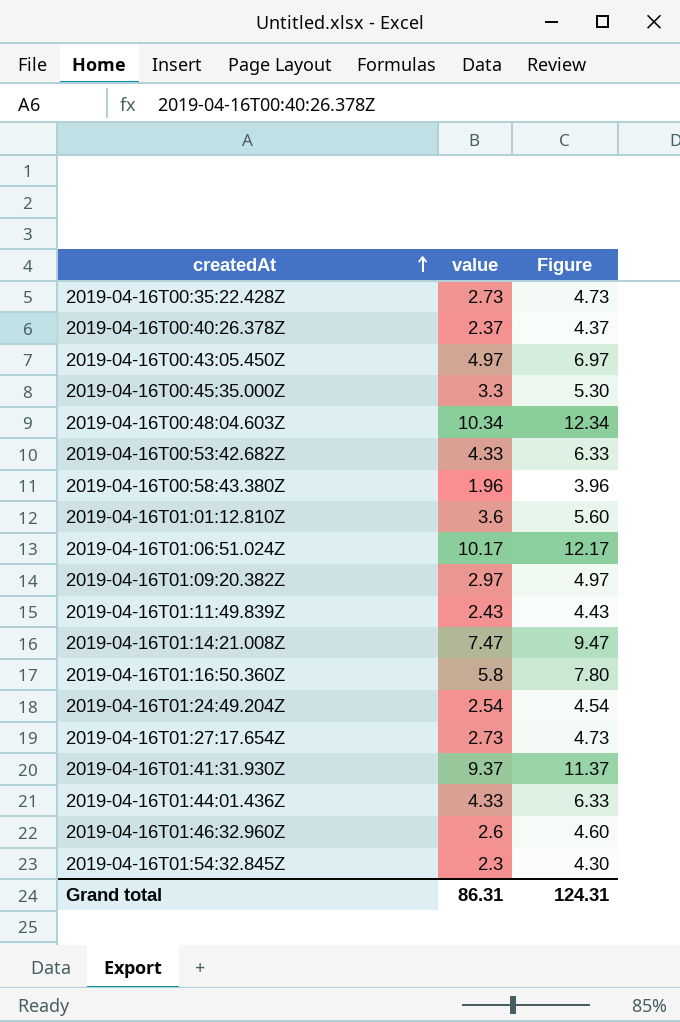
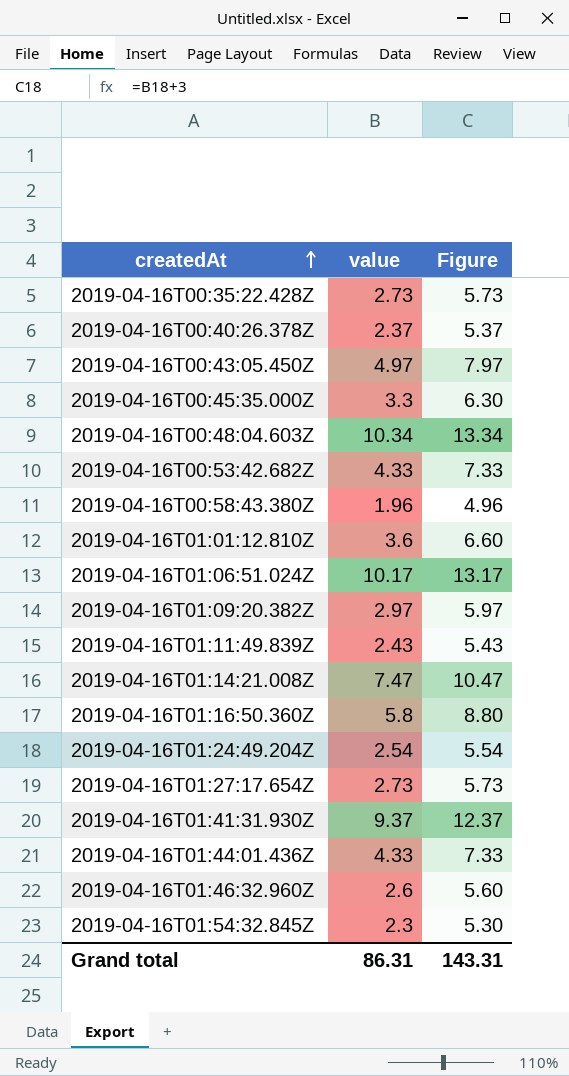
column Figure | formula: [value] + 2 -> [value] + 3
Grand total | Figure: 124.31 -> 143.31

